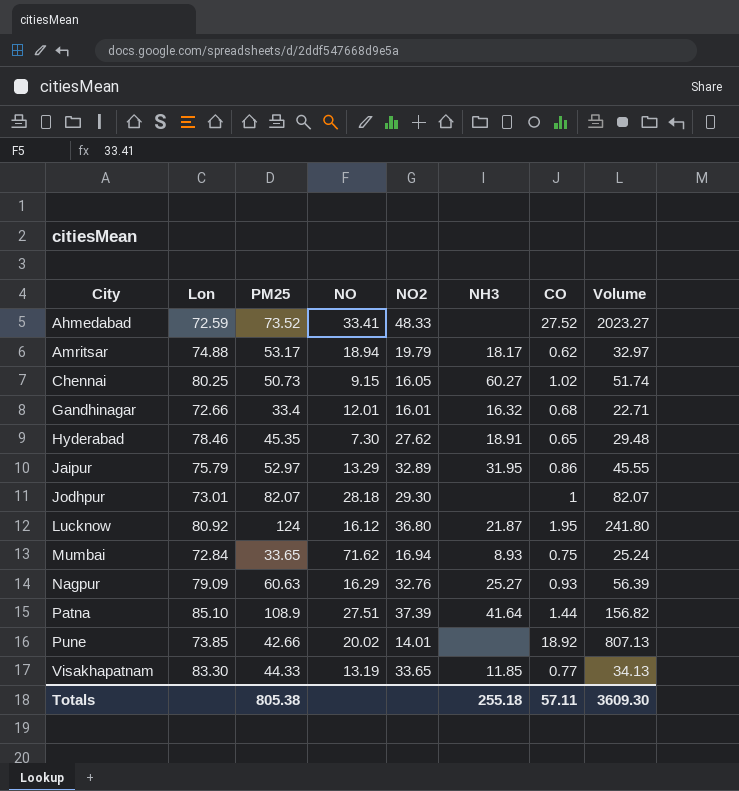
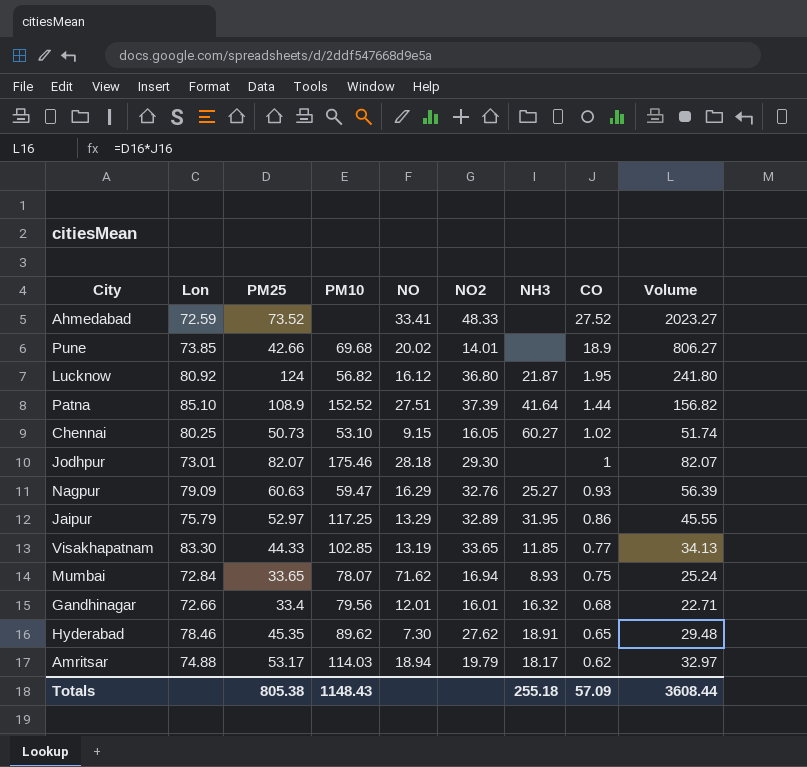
row order: City ascending -> CO descending
column PM10 | position: none -> 4
Pune | CO: 18.92 -> 18.9
Pune | Volume: 807.13 -> 806.27
Totals | CO: 57.11 -> 57.09
Totals | Volume: 3609.30 -> 3608.44

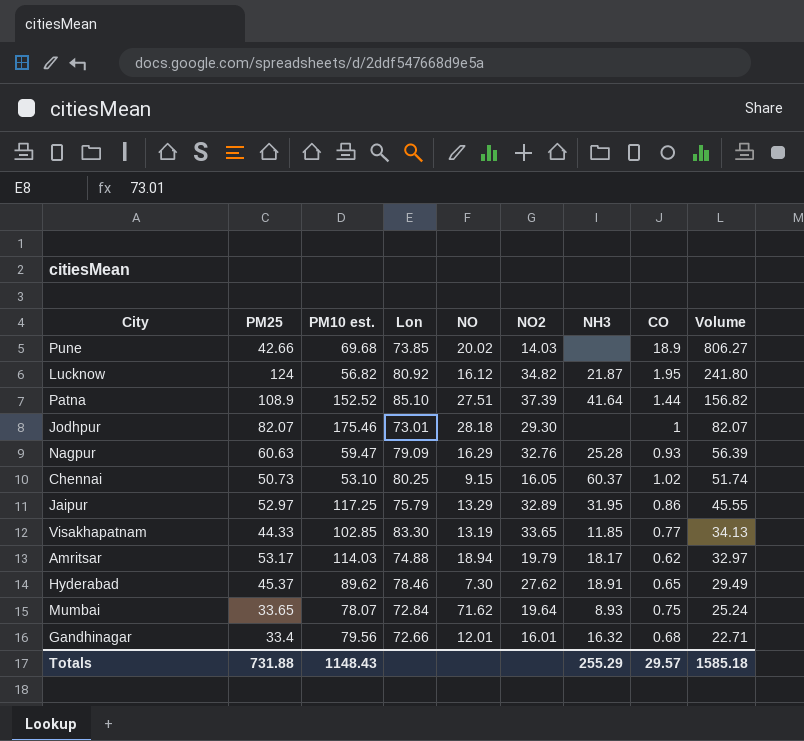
row order: CO descending -> Volume descending
column name: PM10 -> PM10 est.
column Lon | position: 2 -> 4
row Ahmedabad: 72.59 | 73.52 | none | 33.41 | 48.33 | none | 27.52 | 2023.27 -> none
Pune | NO2: 14.01 -> 14.03
Lucknow | NO2: 36.80 -> 34.82
Nagpur | NH3: 25.27 -> 25.28
Chennai | NH3: 60.27 -> 60.37
Hyderabad | PM25: 45.35 -> 45.37
Hyderabad | Volume: 29.48 -> 29.49
Mumbai | NO2: 16.94 -> 19.64
Totals | PM25: 805.38 -> 731.88
Totals | NH3: 255.18 -> 255.29
Totals | CO: 57.09 -> 29.57
Totals | Volume: 3608.44 -> 1585.18

